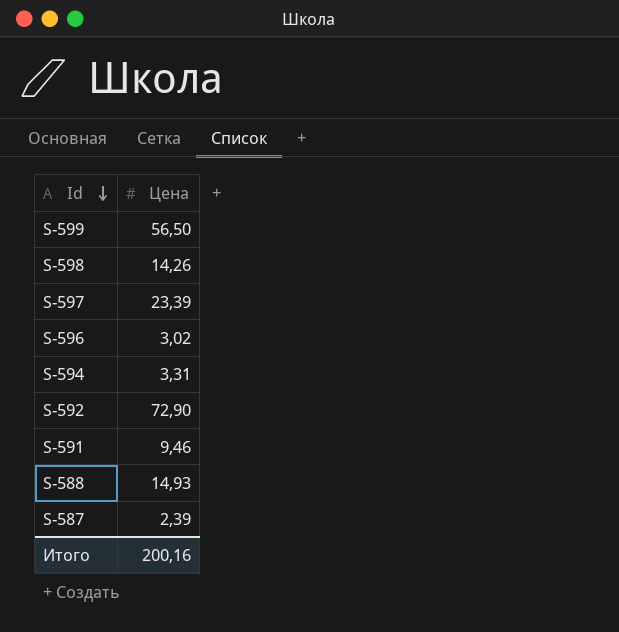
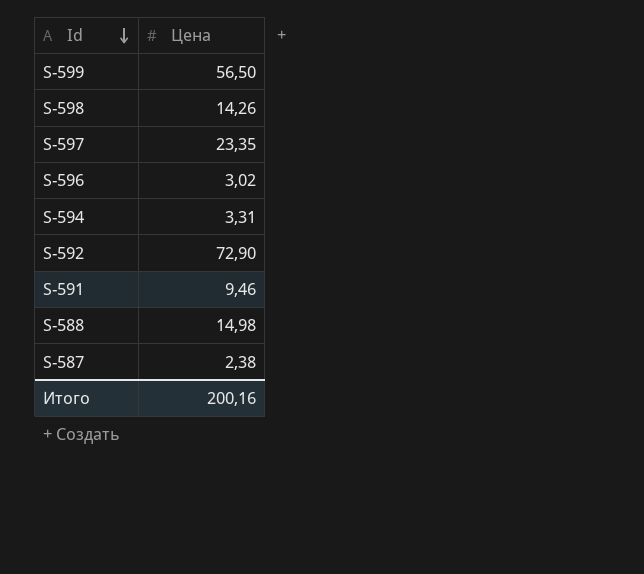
S-597 | Цена: 23,39 -> 23,35
S-588 | Цена: 14,93 -> 14,98
S-587 | Цена: 2,39 -> 2,38

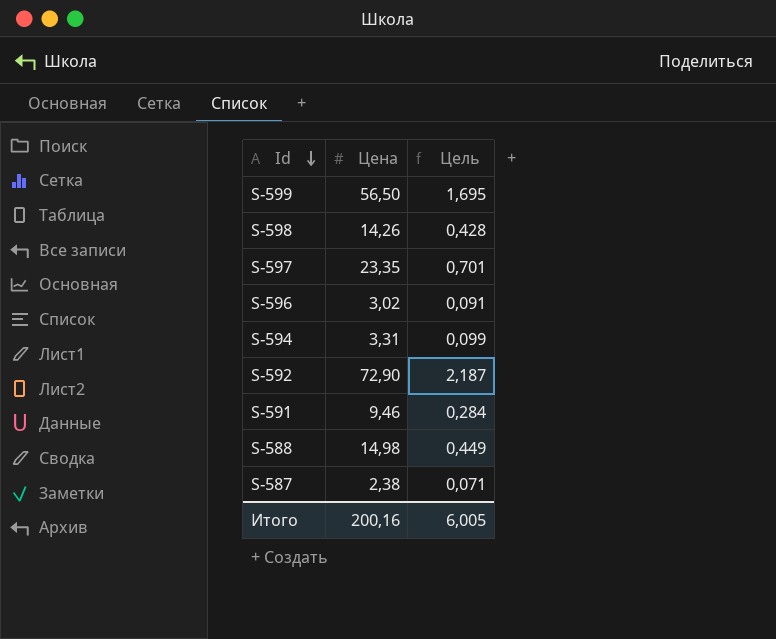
column Цель | formula: none -> [Цена] * 0,03

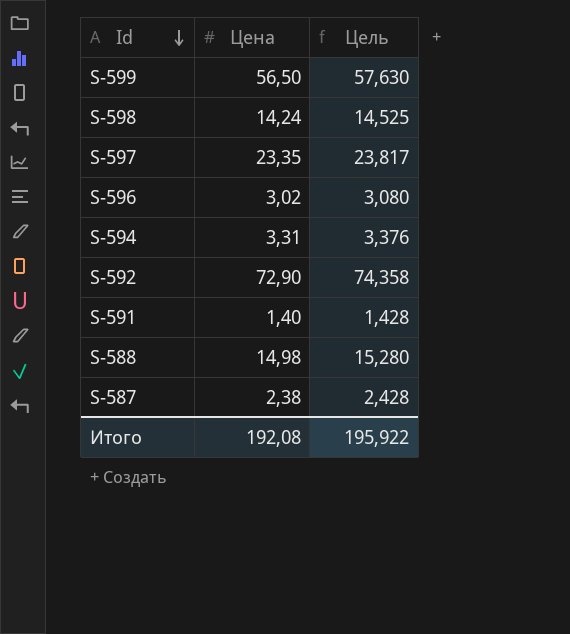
column Цель | formula: [Цена] * 0,03 -> [Цена] * 1,02
S-598 | Цена: 14,26 -> 14,24
S-591 | Цена: 9,46 -> 1,40
Итого | Цена: 200,16 -> 192,08
Итого | Цель: 6,005 -> 195,922

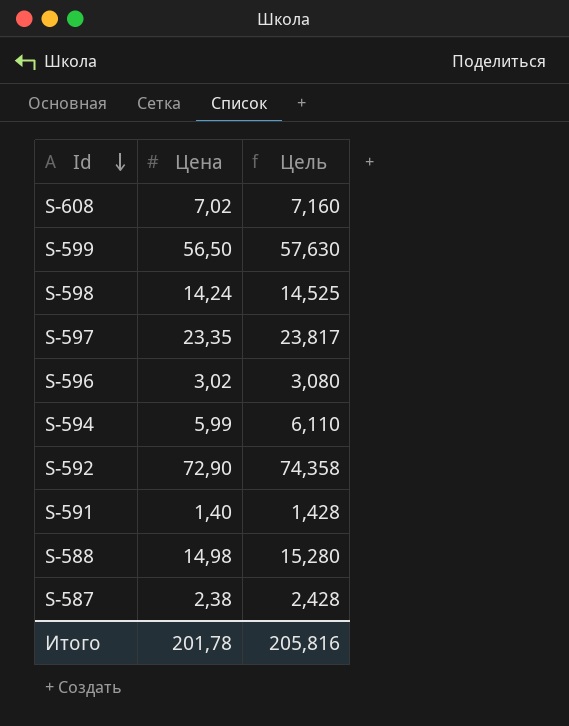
row S-608: none -> 7,02 | 7,160
S-594 | Цена: 3,31 -> 5,99
S-594 | Цель: 3,376 -> 6,110
Итого | Цена: 192,08 -> 201,78
Итого | Цель: 195,922 -> 205,816

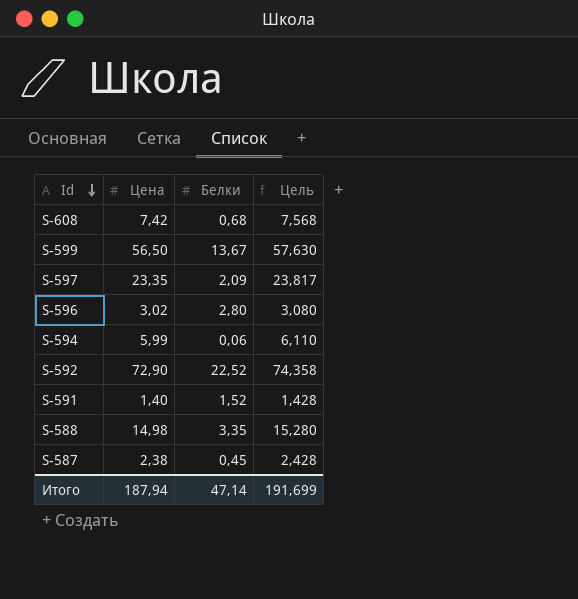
column Белки | position: none -> 3
row S-598: 14,24 | 14,525 -> none
S-608 | Цена: 7,02 -> 7,42
S-608 | Цель: 7,160 -> 7,568
Итого | Цена: 201,78 -> 187,94
Итого | Цель: 205,816 -> 191,699

